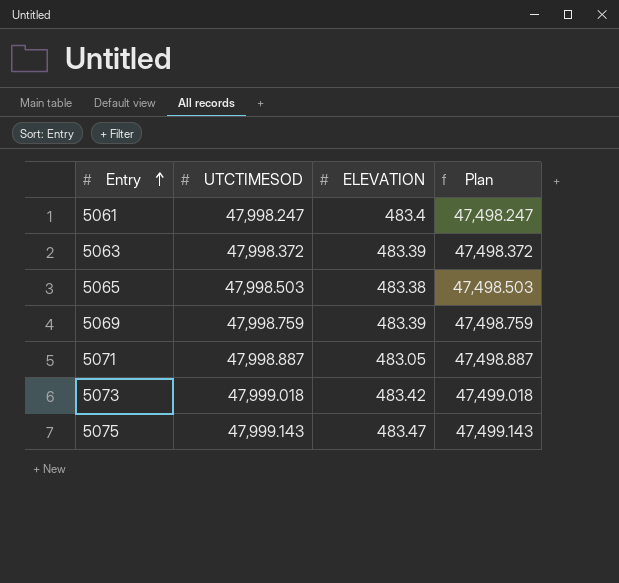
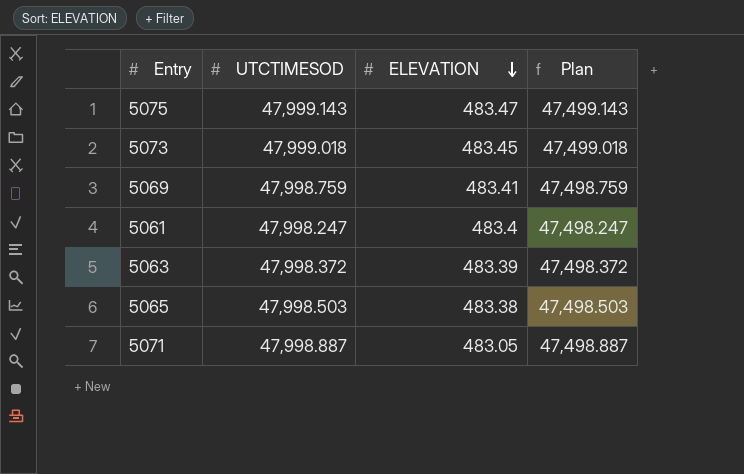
row order: Entry ascending -> ELEVATION descending
5073 | ELEVATION: 483.42 -> 483.45
5069 | ELEVATION: 483.39 -> 483.41

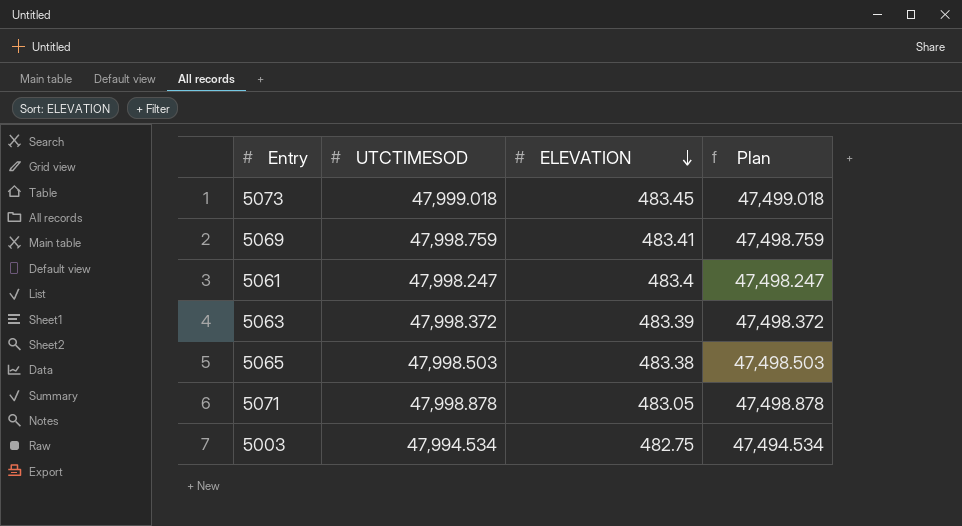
row 5075: 47,999.143 | 483.47 | 47,499.143 -> none
5071 | UTCTIMESOD: 47,998.887 -> 47,998.878
5071 | Plan: 47,498.887 -> 47,498.878
row 5003: none -> 47,994.534 | 482.75 | 47,494.534

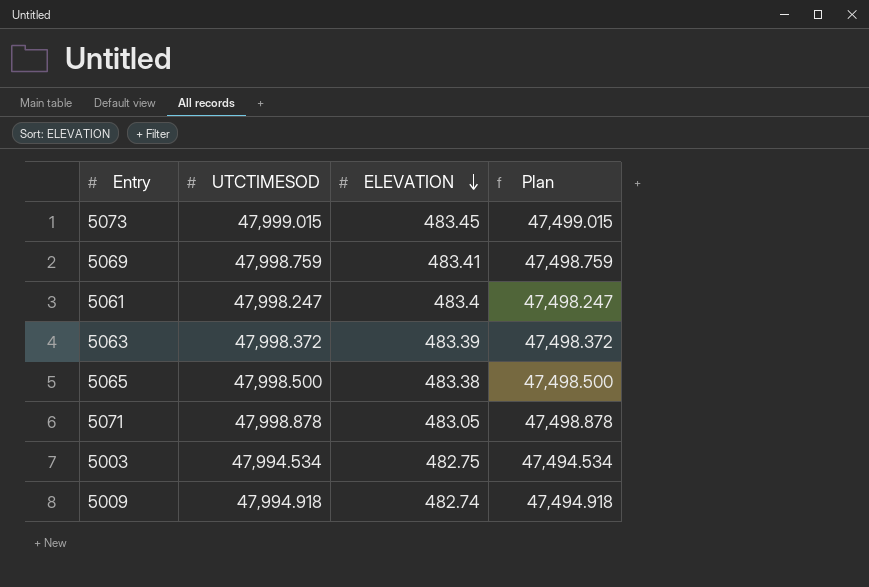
5073 | UTCTIMESOD: 47,999.018 -> 47,999.015
5073 | Plan: 47,499.018 -> 47,499.015
5065 | UTCTIMESOD: 47,998.503 -> 47,998.500
5065 | Plan: 47,498.503 -> 47,498.500
row 5009: none -> 47,994.918 | 482.74 | 47,494.918

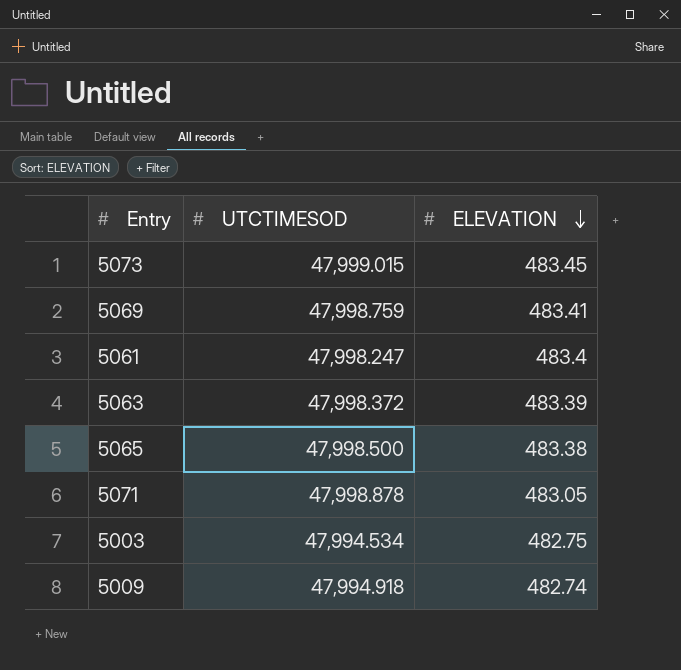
column Plan | formula: [UTCTIMESOD] - 500 -> none

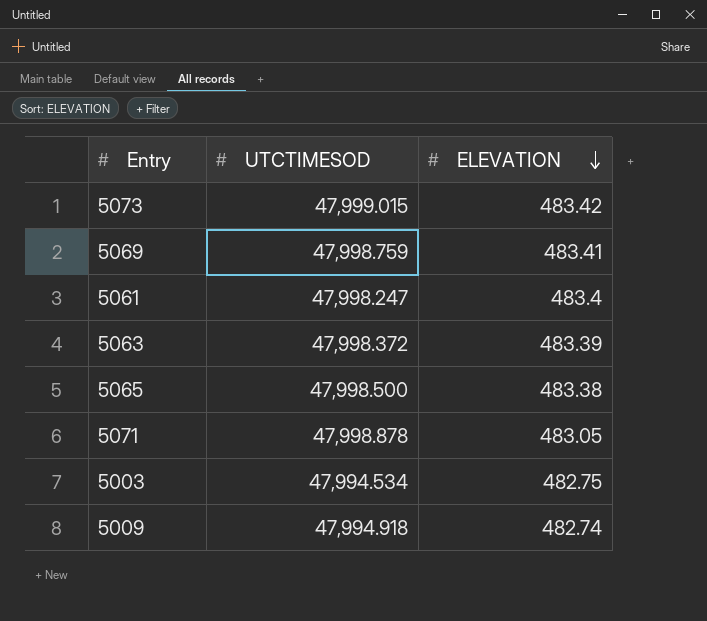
5073 | ELEVATION: 483.45 -> 483.42

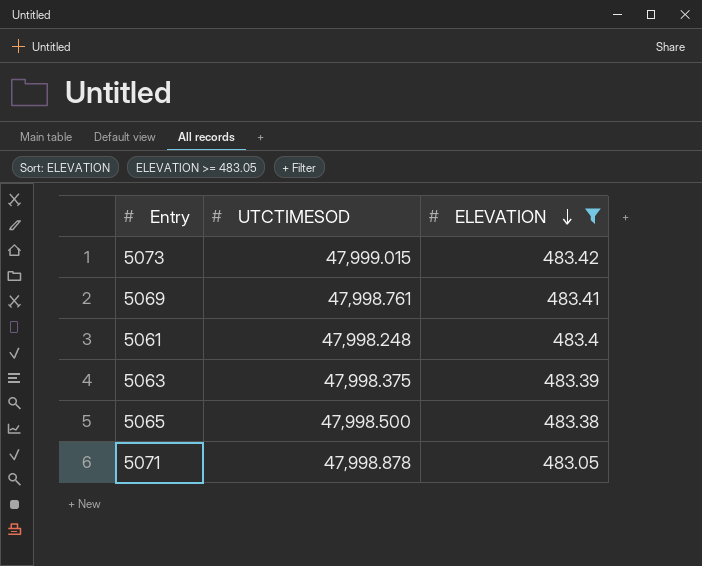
filter: none -> ELEVATION >= 483.05
5069 | UTCTIMESOD: 47,998.759 -> 47,998.761
5061 | UTCTIMESOD: 47,998.247 -> 47,998.248
5063 | UTCTIMESOD: 47,998.372 -> 47,998.375

